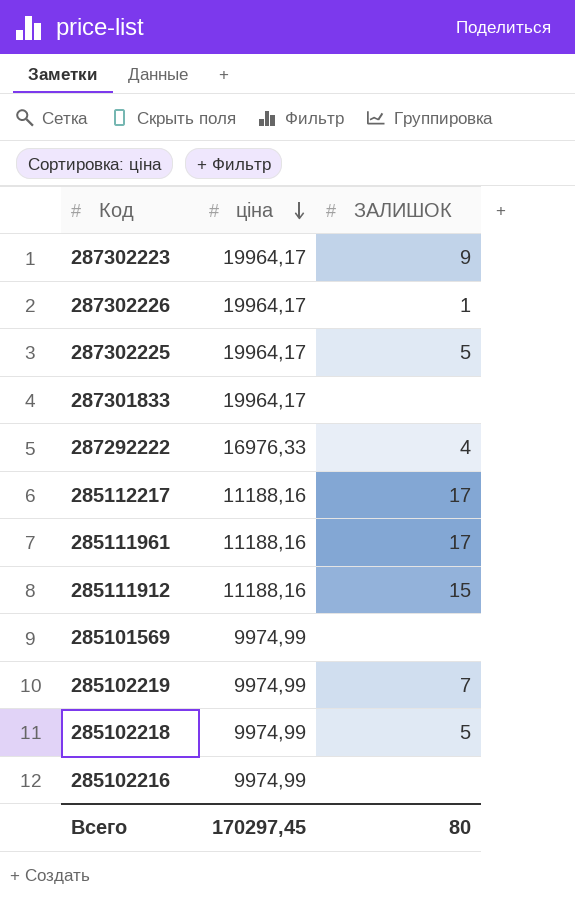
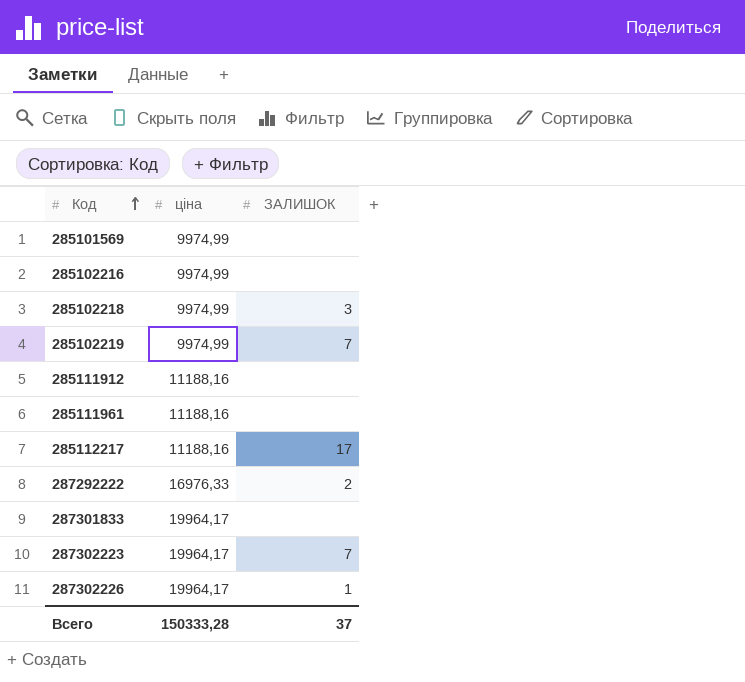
row order: ціна descending -> Код ascending
row 287302225: 19964,17 | 5 -> none
285102218 | ЗАЛИШОК: 5 -> 3
285111912 | ЗАЛИШОК: 15 -> none
285111961 | ЗАЛИШОК: 17 -> none
287292222 | ЗАЛИШОК: 4 -> 2
287302223 | ЗАЛИШОК: 9 -> 7
Всего | ціна: 170297,45 -> 150333,28
Всего | ЗАЛИШОК: 80 -> 37

